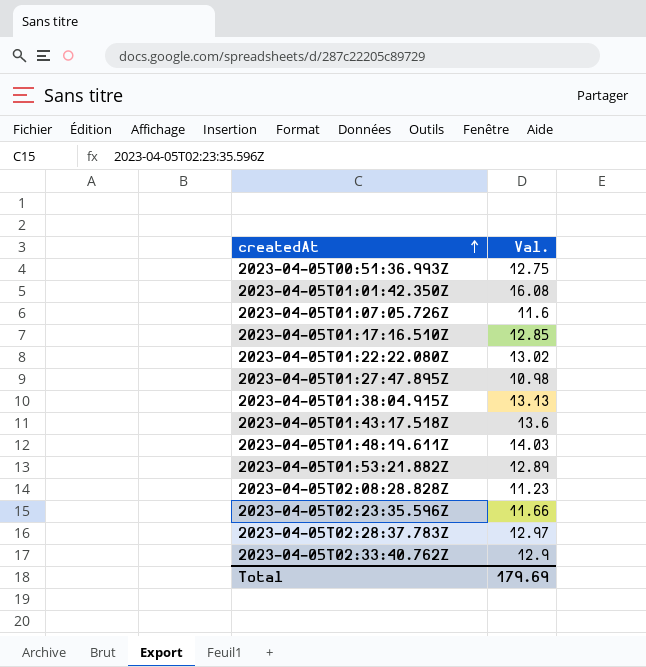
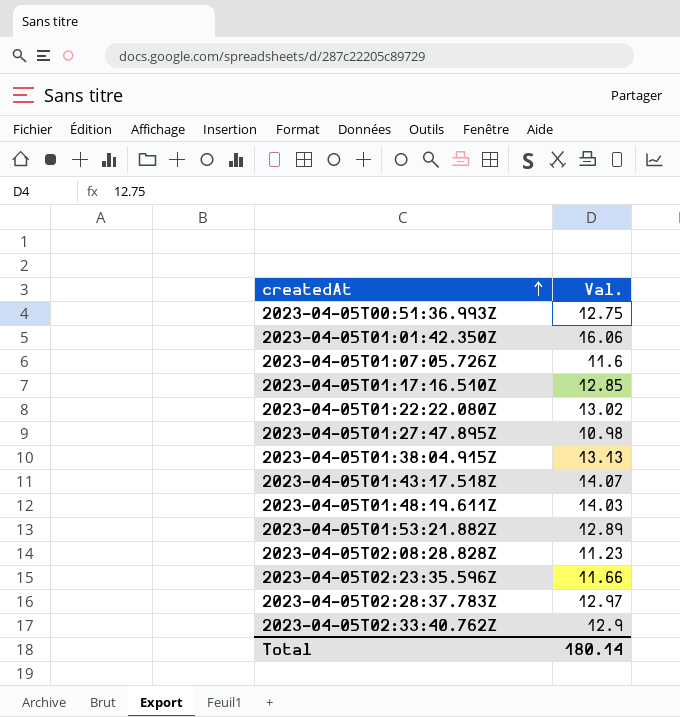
2023-04-05T01:01:42.350Z | Val.: 16.08 -> 16.06
2023-04-05T01:43:17.518Z | Val.: 13.6 -> 14.07
Total | Val.: 179.69 -> 180.14

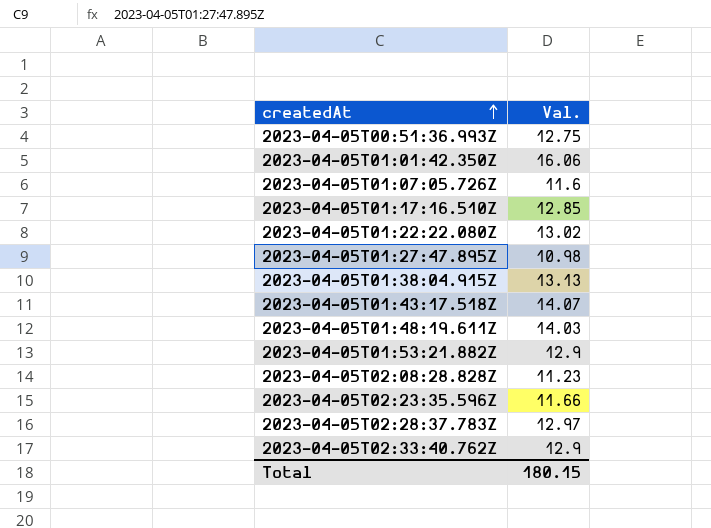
2023-04-05T01:53:21.882Z | Val.: 12.89 -> 12.9
Total | Val.: 180.14 -> 180.15

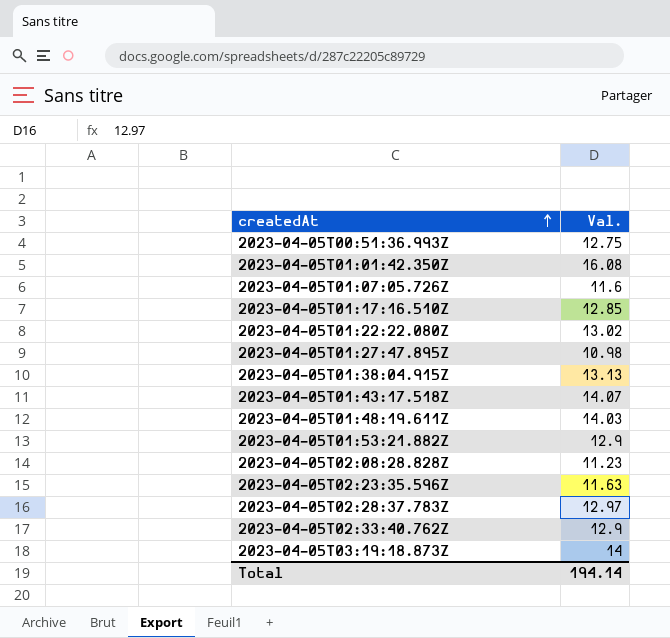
2023-04-05T01:01:42.350Z | Val.: 16.06 -> 16.08
2023-04-05T02:23:35.596Z | Val.: 11.66 -> 11.63
row 2023-04-05T03:19:18.873Z: none -> 14
Total | Val.: 180.15 -> 194.14

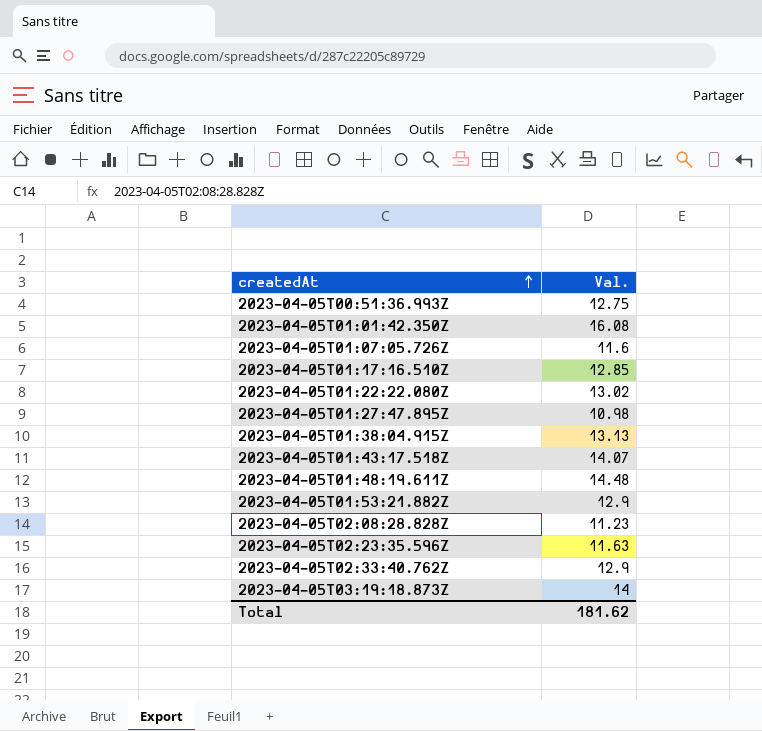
row 2023-04-05T02:28:37.783Z: 12.97 -> none
2023-04-05T01:48:19.611Z | Val.: 14.03 -> 14.48
Total | Val.: 194.14 -> 181.62

